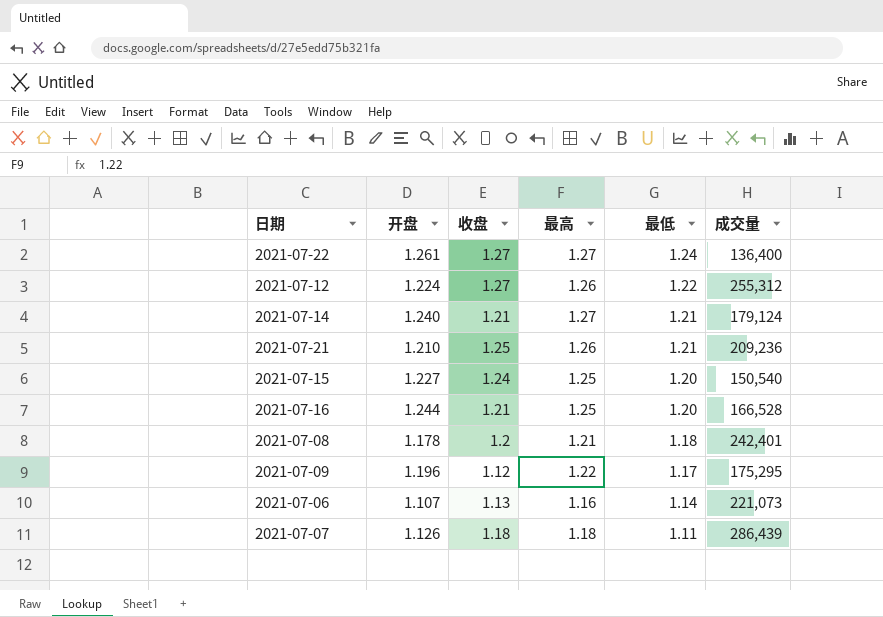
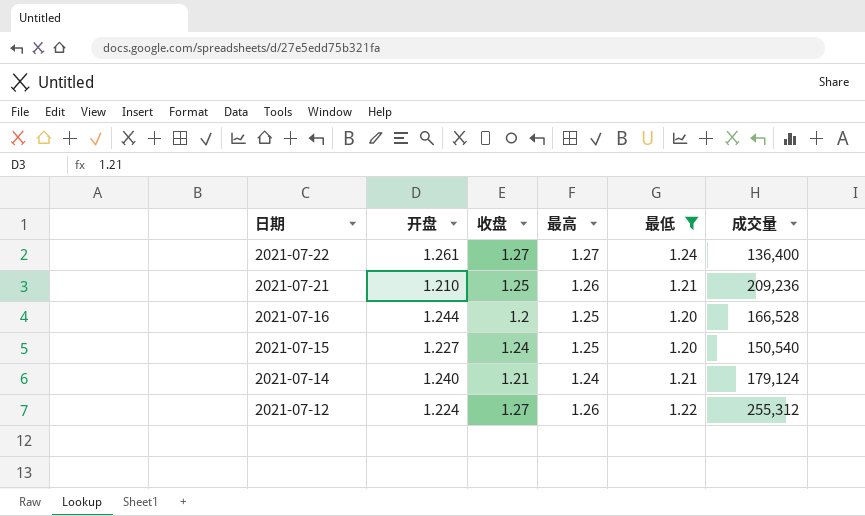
filter: none -> 最低 >= 1.20
row order: 最低 descending -> 日期 descending
2021-07-16 | 收盘: 1.21 -> 1.2
2021-07-14 | 最高: 1.27 -> 1.24

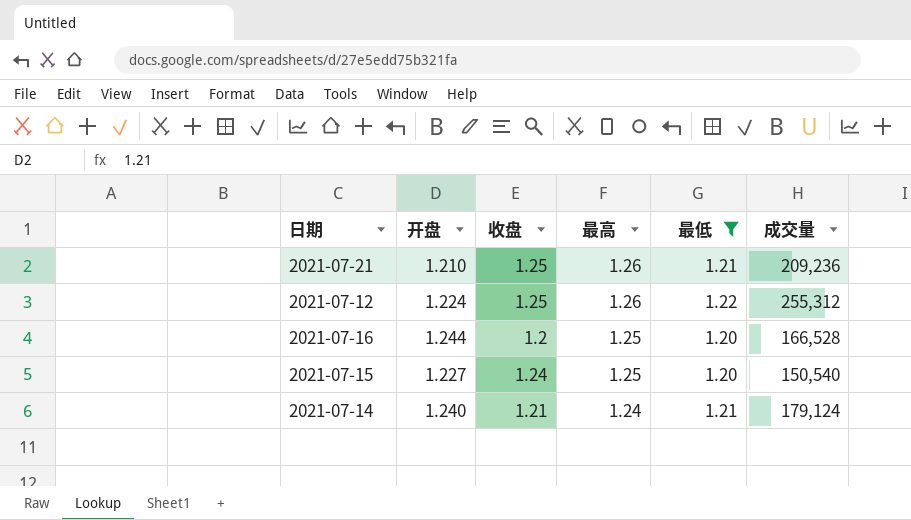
row order: 日期 descending -> 最高 descending
row 2021-07-22: 1.261 | 1.27 | 1.27 | 1.24 | 136,400 -> none
2021-07-12 | 收盘: 1.27 -> 1.25

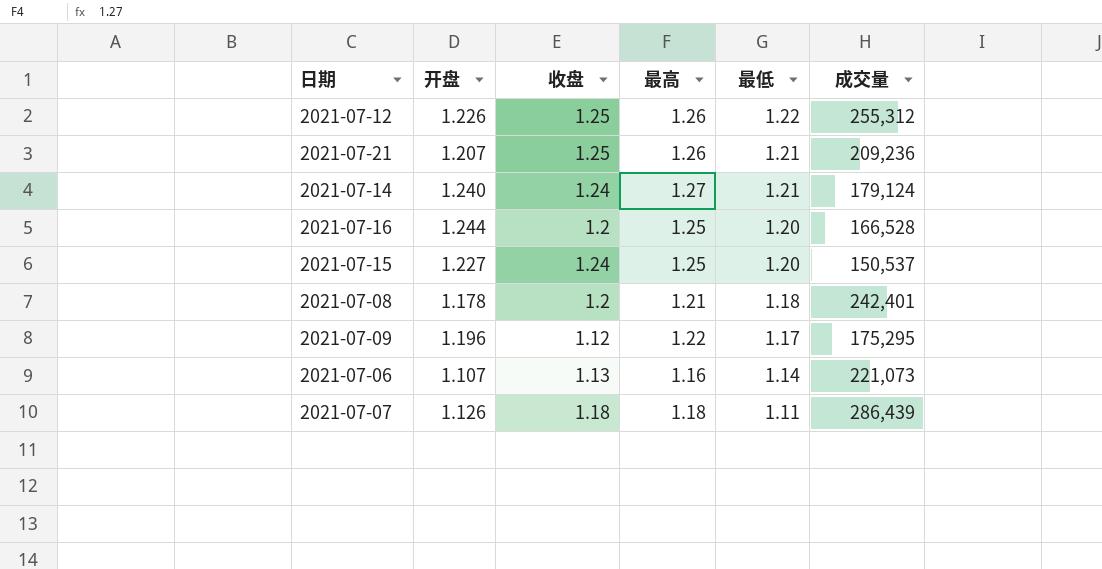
filter: 最低 >= 1.20 -> none
row order: 最高 descending -> 最低 descending
2021-07-12 | 开盘: 1.224 -> 1.226
2021-07-21 | 开盘: 1.210 -> 1.207
2021-07-14 | 收盘: 1.21 -> 1.24
2021-07-14 | 最高: 1.24 -> 1.27
2021-07-15 | 成交量: 150,540 -> 150,537

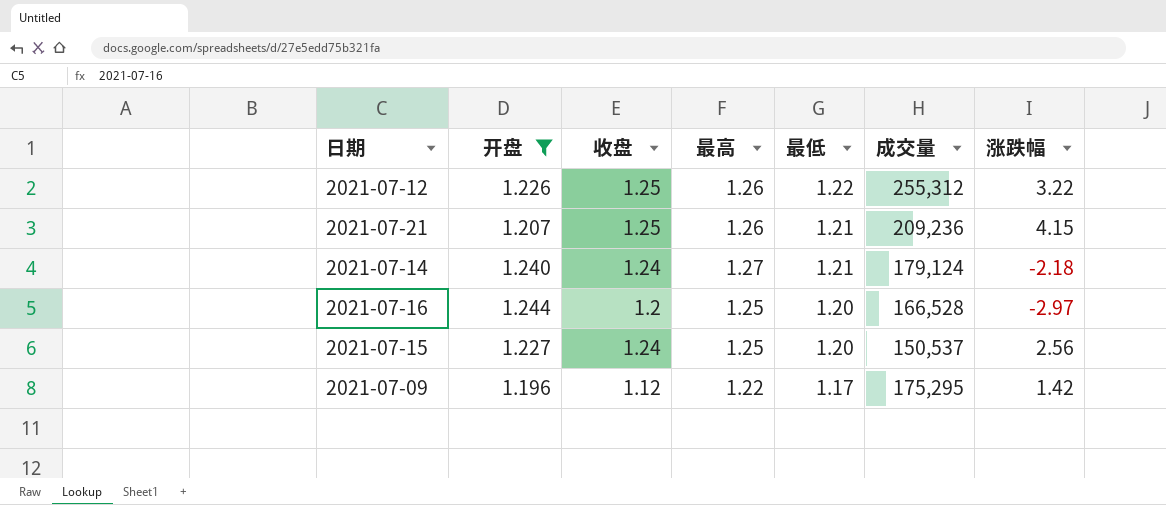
filter: none -> 开盘 >= 1.196
column 涨跌幅 | position: none -> 7

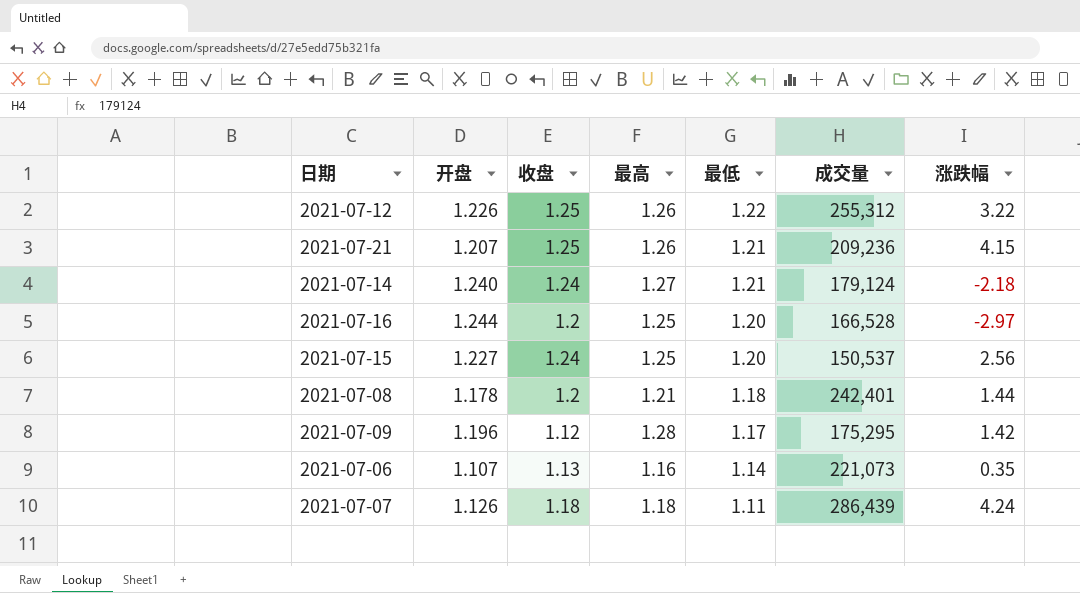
filter: 开盘 >= 1.196 -> none
2021-07-09 | 最高: 1.22 -> 1.28

